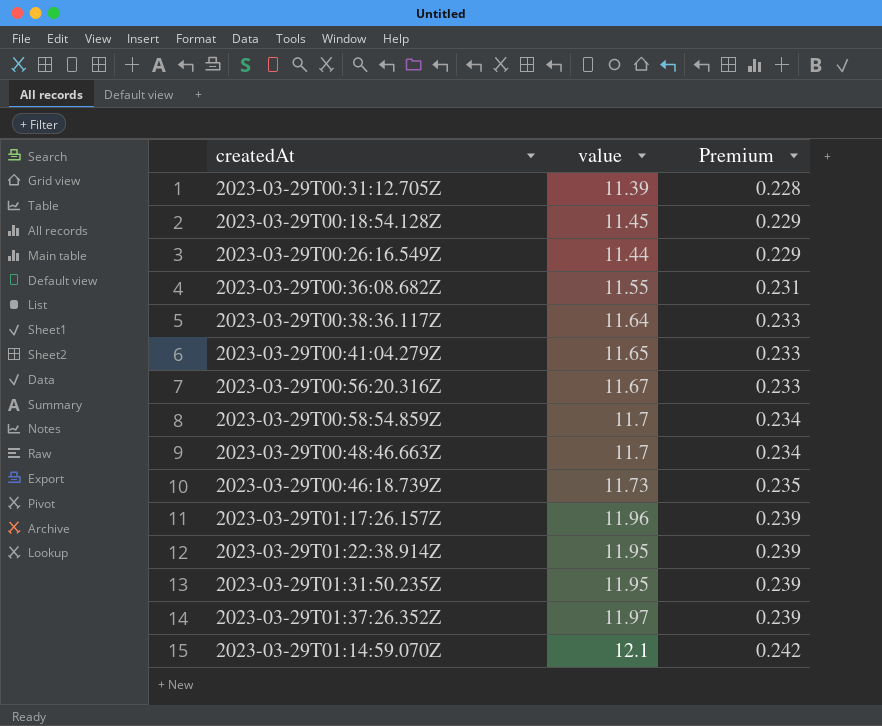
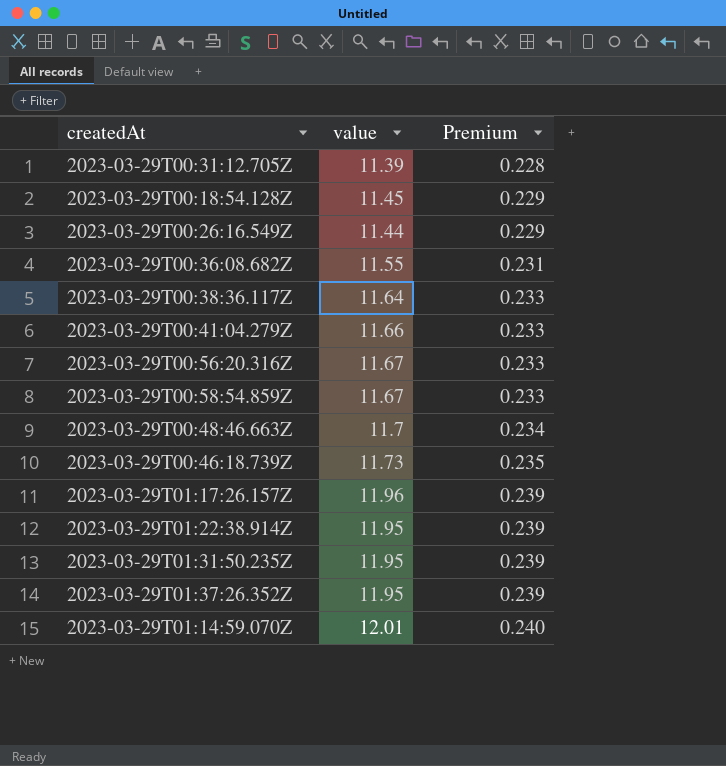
2023-03-29T00:41:04.279Z | value: 11.65 -> 11.66
2023-03-29T00:58:54.859Z | value: 11.7 -> 11.67
2023-03-29T00:58:54.859Z | Premium: 0.234 -> 0.233
2023-03-29T01:37:26.352Z | value: 11.97 -> 11.95
2023-03-29T01:14:59.070Z | value: 12.1 -> 12.01
2023-03-29T01:14:59.070Z | Premium: 0.242 -> 0.240

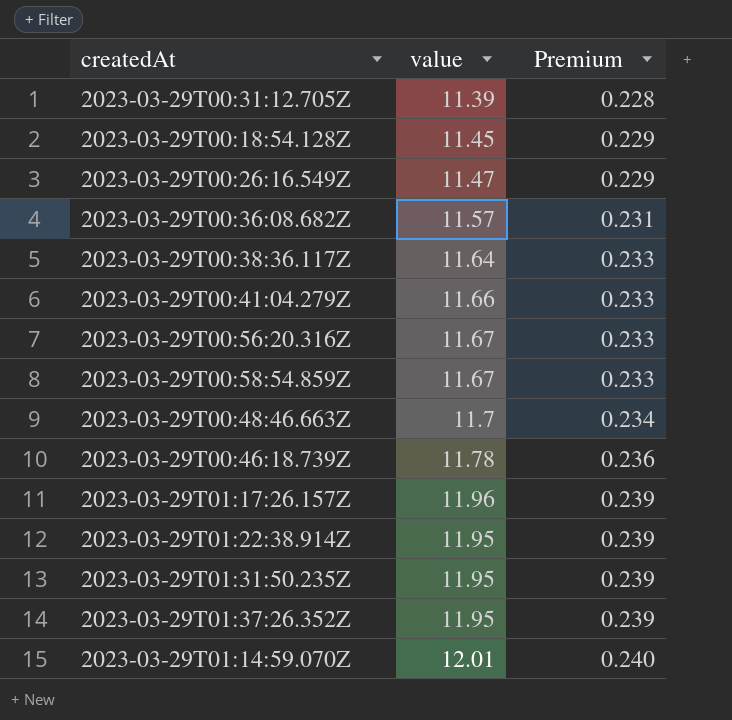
2023-03-29T00:26:16.549Z | value: 11.44 -> 11.47
2023-03-29T00:36:08.682Z | value: 11.55 -> 11.57
2023-03-29T00:46:18.739Z | value: 11.73 -> 11.78
2023-03-29T00:46:18.739Z | Premium: 0.235 -> 0.236

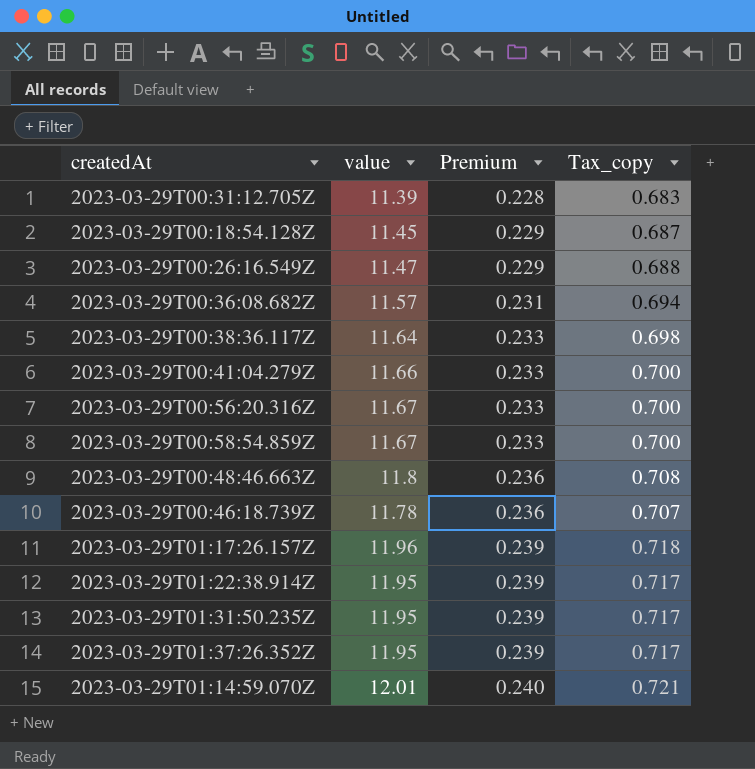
column Tax_copy | formula: none -> [value] * 0.06
2023-03-29T00:48:46.663Z | value: 11.7 -> 11.8
2023-03-29T00:48:46.663Z | Premium: 0.234 -> 0.236

